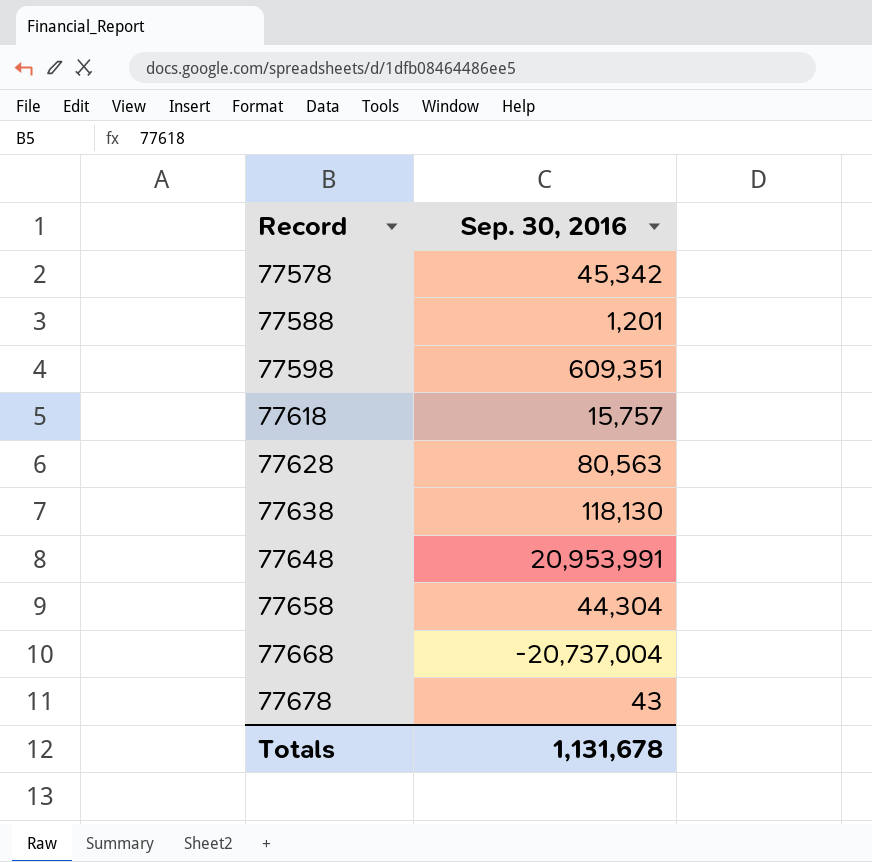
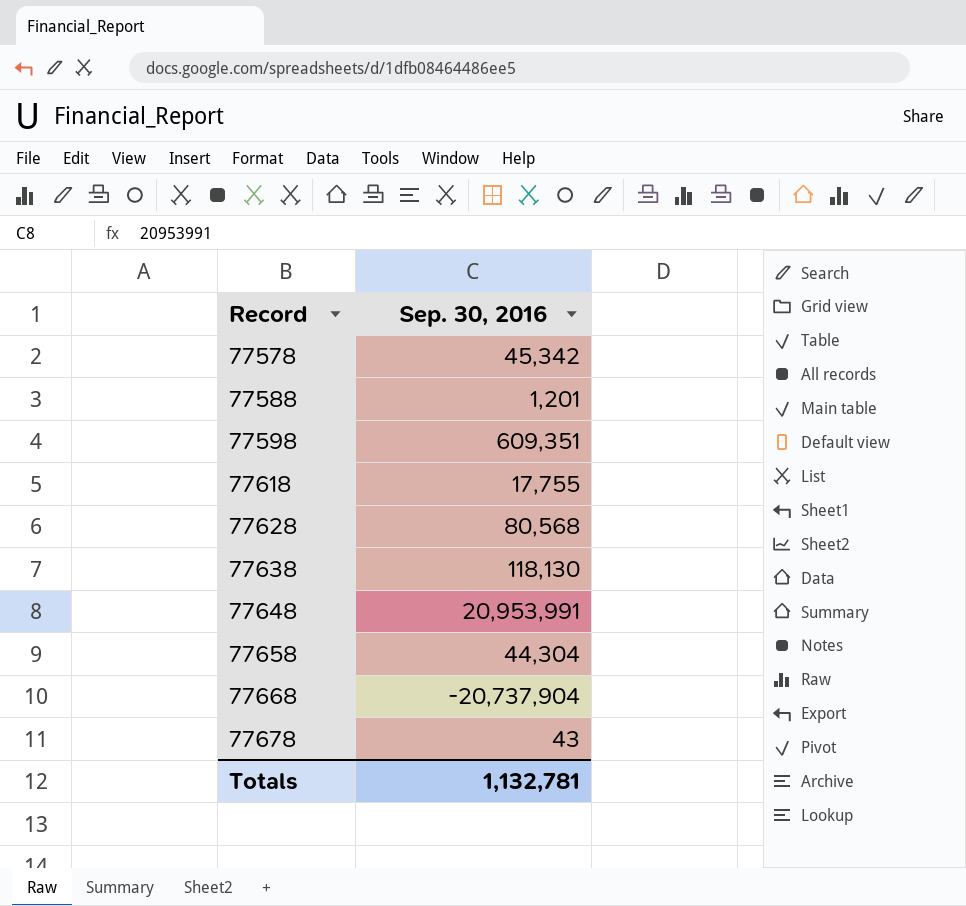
77618 | Sep. 30, 2016: 15,757 -> 17,755
77628 | Sep. 30, 2016: 80,563 -> 80,568
77668 | Sep. 30, 2016: -20,737,004 -> -20,737,904
Totals | Sep. 30, 2016: 1,131,678 -> 1,132,781

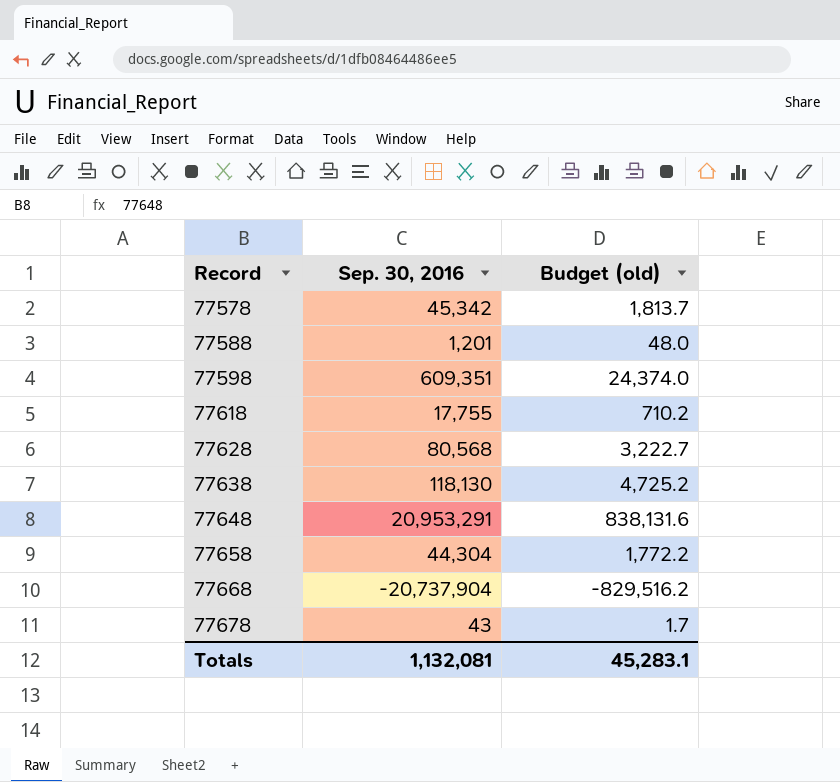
column Budget (old) | formula: none -> [Sep. 30, 2016] * 0.04
77648 | Sep. 30, 2016: 20,953,991 -> 20,953,291
Totals | Sep. 30, 2016: 1,132,781 -> 1,132,081

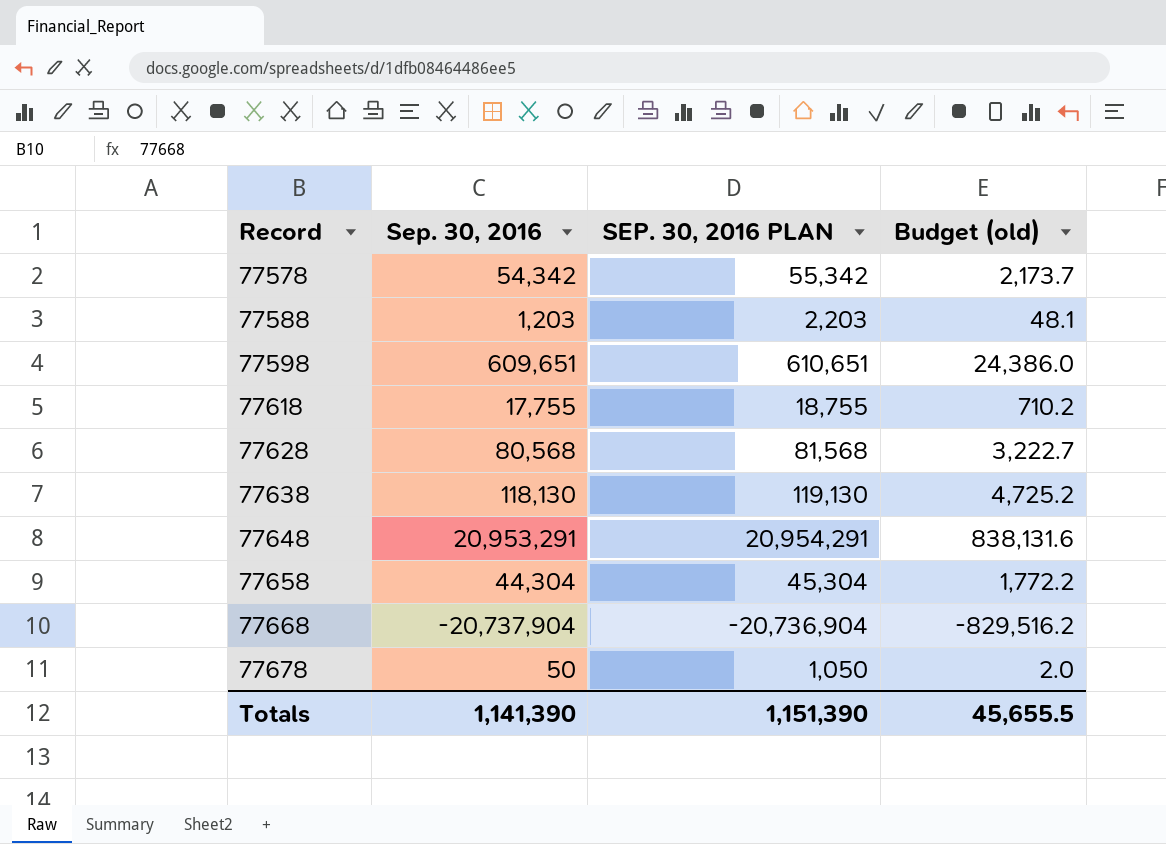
column SEP. 30, 2016 PLAN | formula: none -> [Sep. 30, 2016] + 1000
77578 | Sep. 30, 2016: 45,342 -> 54,342
77578 | Budget (old): 1,813.7 -> 2,173.7
77588 | Sep. 30, 2016: 1,201 -> 1,203
77588 | Budget (old): 48.0 -> 48.1
77598 | Sep. 30, 2016: 609,351 -> 609,651
77598 | Budget (old): 24,374.0 -> 24,386.0
77678 | Sep. 30, 2016: 43 -> 50
77678 | Budget (old): 1.7 -> 2.0
Totals | Sep. 30, 2016: 1,132,081 -> 1,141,390
Totals | Budget (old): 45,283.1 -> 45,655.5

